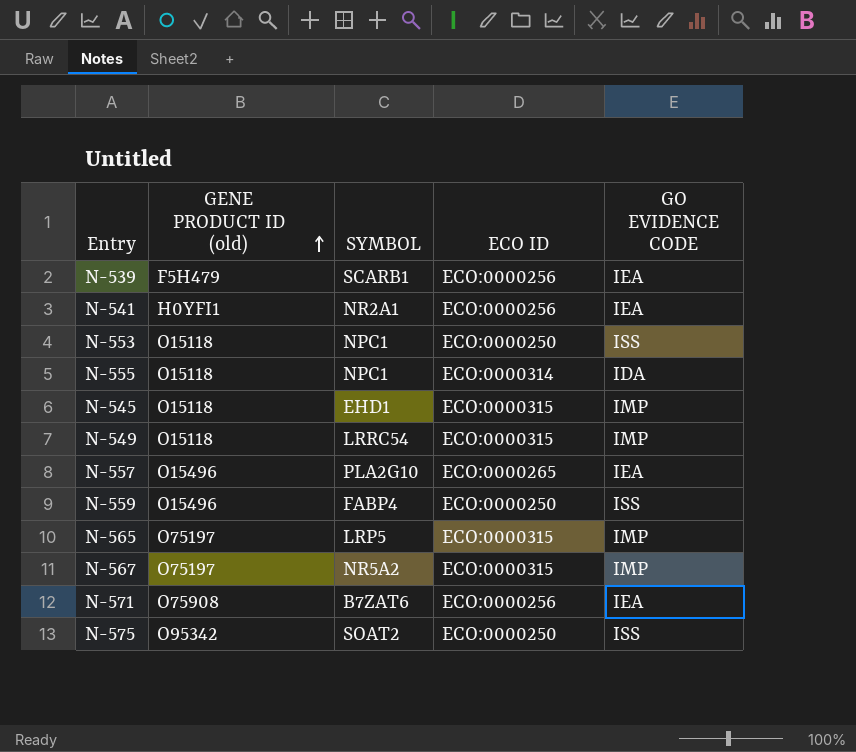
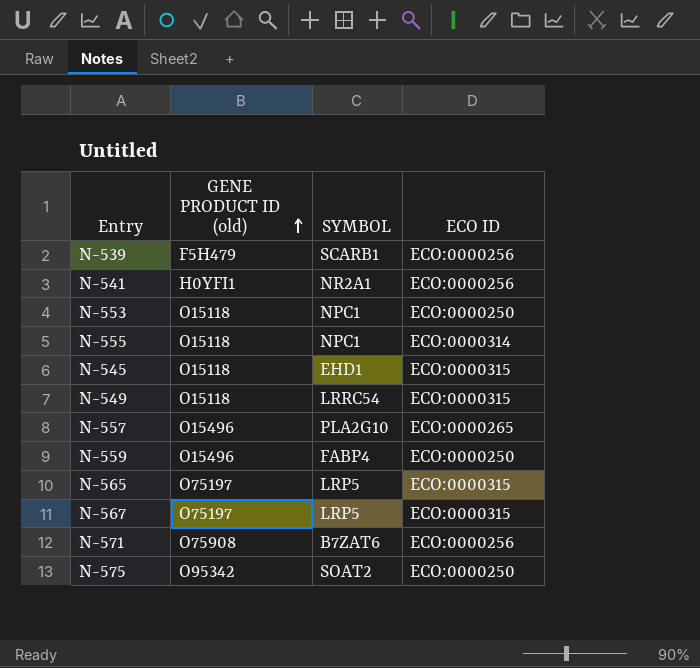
column GO EVIDENCE CODE | position: 5 -> none
N-567 | SYMBOL: NR5A2 -> LRP5

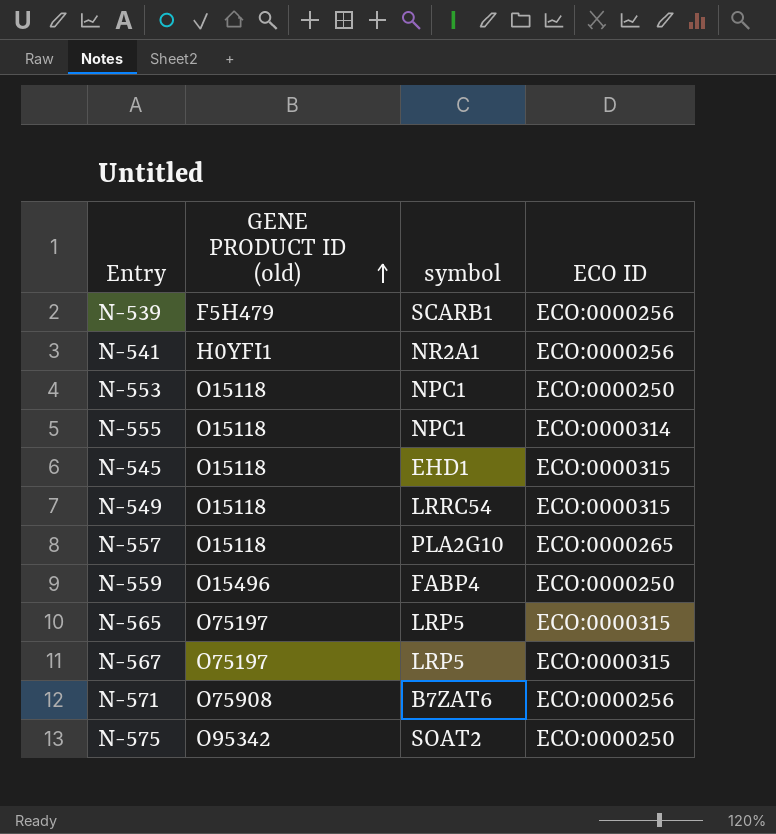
column name: SYMBOL -> symbol
N-557 | GENE PRODUCT ID (old): O15496 -> O15118

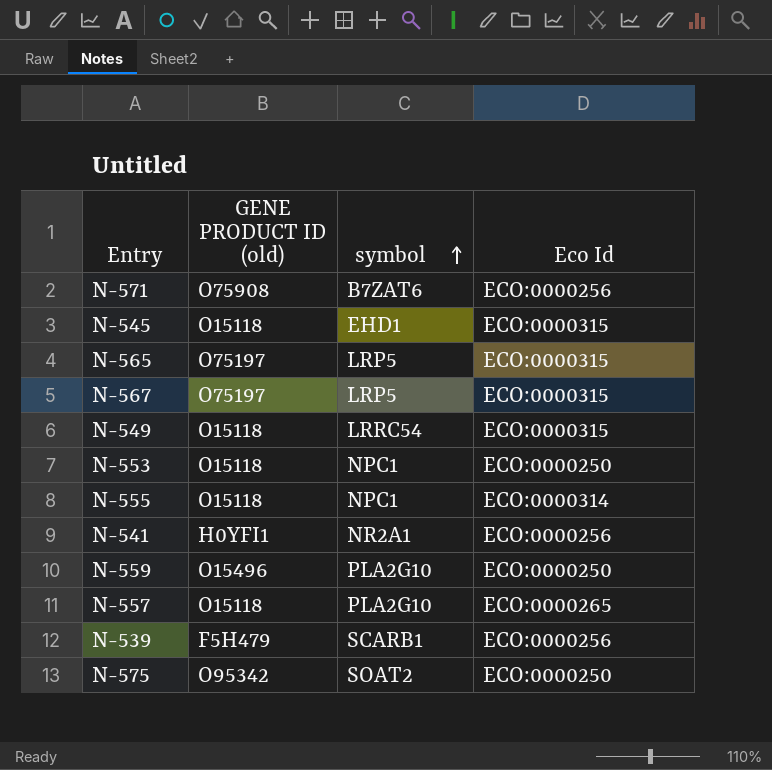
row order: GENE PRODUCT ID (old) ascending -> symbol ascending
column name: ECO ID -> Eco Id
N-559 | symbol: FABP4 -> PLA2G10

